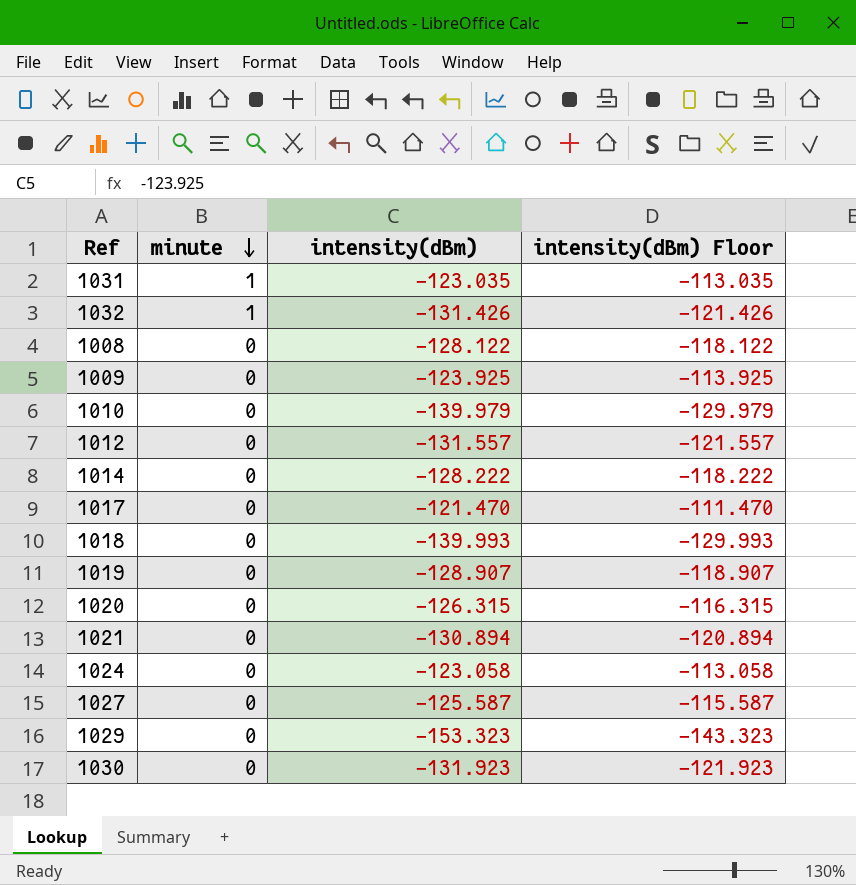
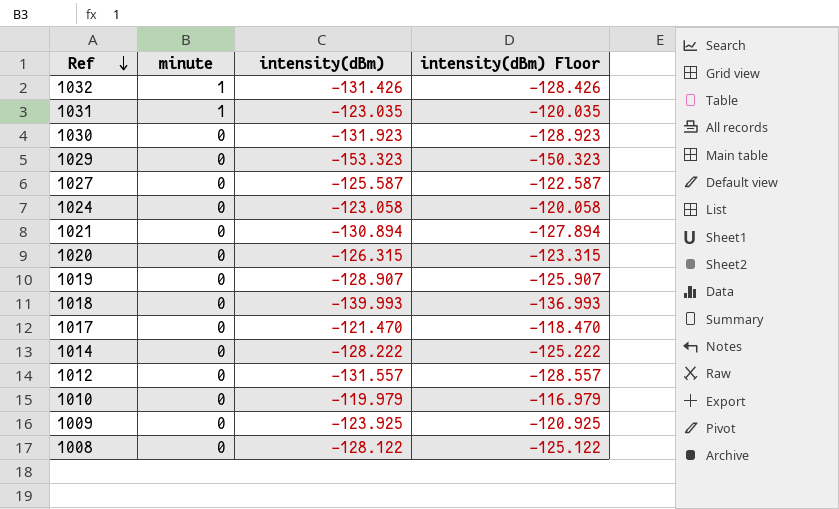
row order: minute descending -> Ref descending
column intensity(dBm) Floor | formula: [intensity(dBm)] + 10 -> [intensity(dBm)] + 3
1010 | intensity(dBm): -139.979 -> -119.979

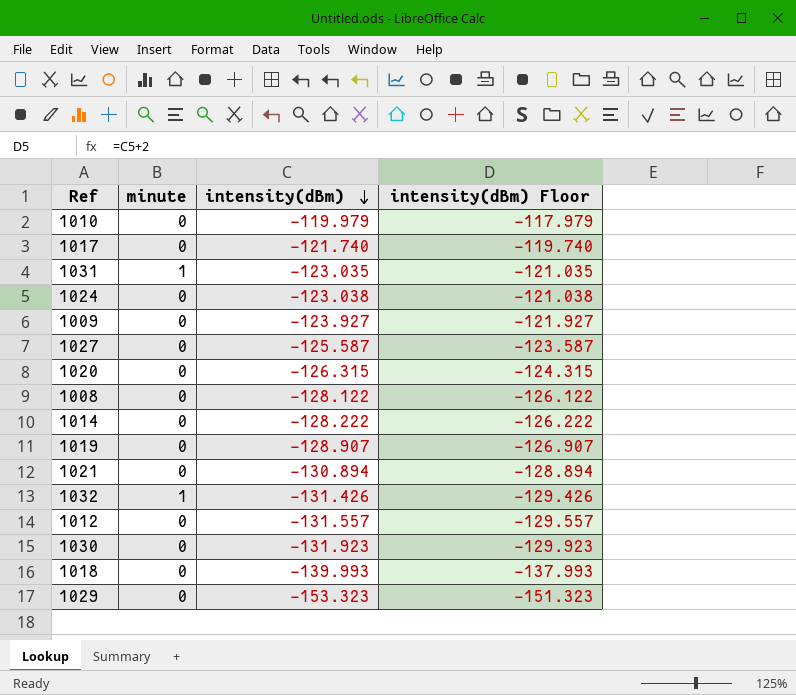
row order: Ref descending -> intensity(dBm) descending
column intensity(dBm) Floor | formula: [intensity(dBm)] + 3 -> [intensity(dBm)] + 2
1017 | intensity(dBm): -121.470 -> -121.740
1024 | intensity(dBm): -123.058 -> -123.038
1009 | intensity(dBm): -123.925 -> -123.927

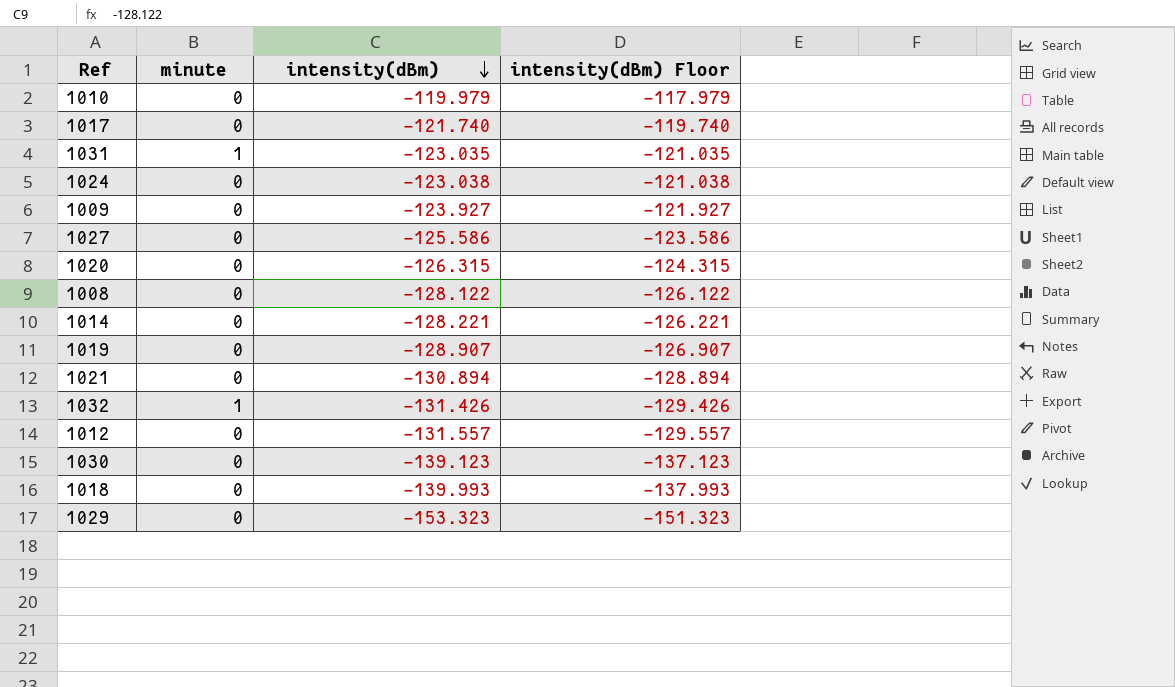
1027 | intensity(dBm): -125.587 -> -125.586
1027 | intensity(dBm) Floor: -123.587 -> -123.586
1014 | intensity(dBm): -128.222 -> -128.221
1014 | intensity(dBm) Floor: -126.222 -> -126.221
1030 | intensity(dBm): -131.923 -> -139.123
1030 | intensity(dBm) Floor: -129.923 -> -137.123

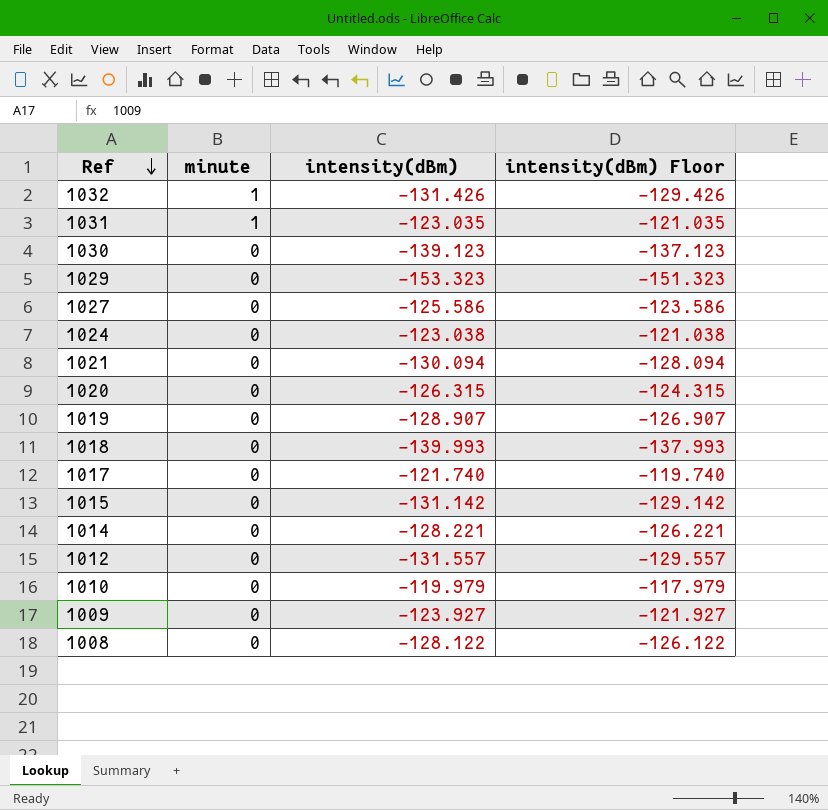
row order: intensity(dBm) descending -> Ref descending
1021 | intensity(dBm): -130.894 -> -130.094
1021 | intensity(dBm) Floor: -128.894 -> -128.094
row 1015: none -> 0 | -131.142 | -129.142

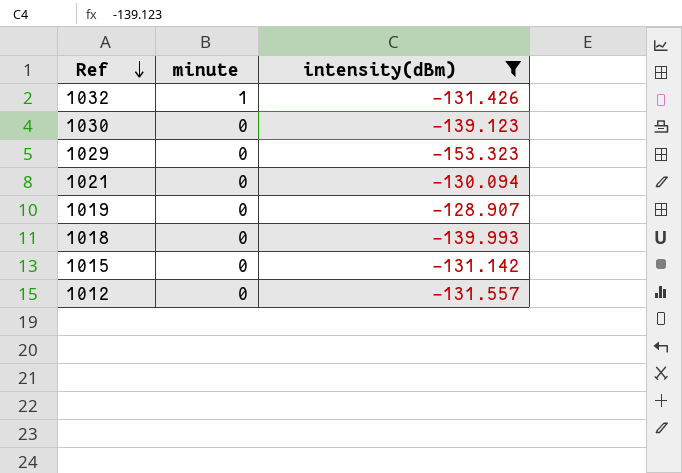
filter: none -> intensity(dBm) <= -128.907
column intensity(dBm) Floor | formula: [intensity(dBm)] + 2 -> none

